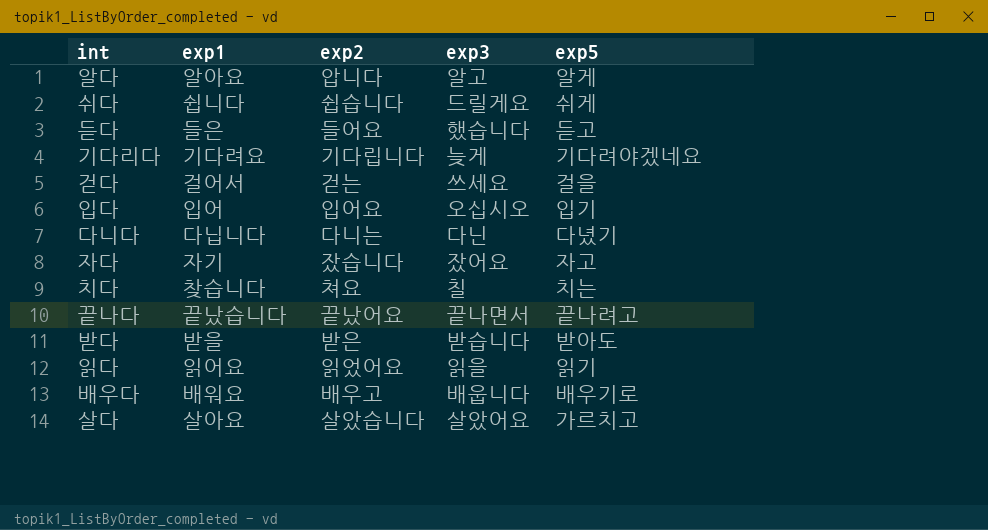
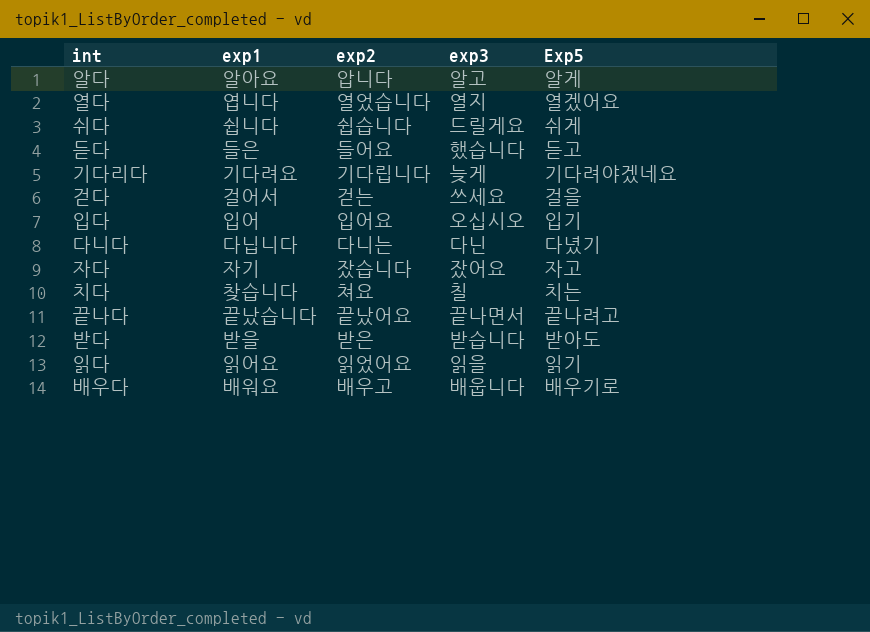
column name: exp5 -> Exp5
row 살다: 살아요 | 살았습니다 | 살았어요 | 가르치고 -> none
row 열다: none -> 엽니다 | 열었습니다 | 열지 | 열겠어요

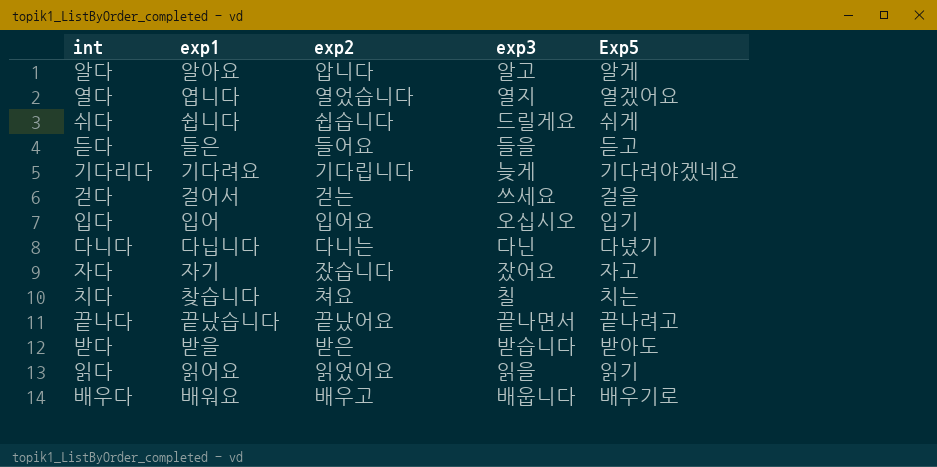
듣다 | exp3: 했습니다 -> 들을

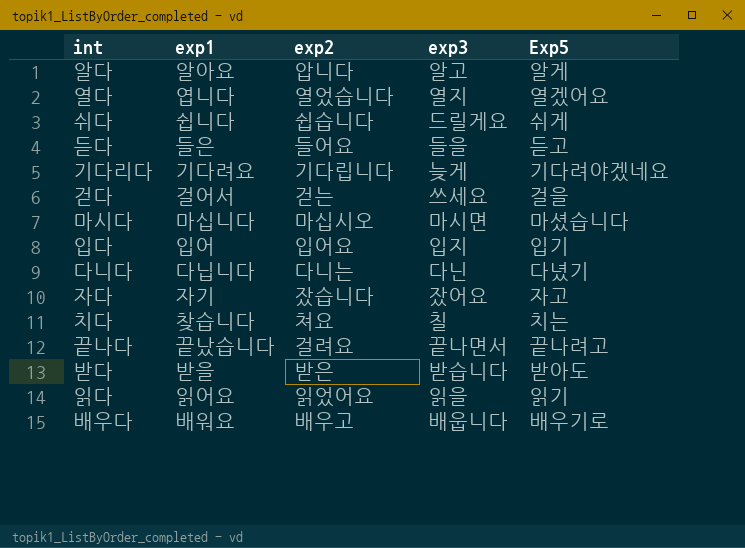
row 마시다: none -> 마십니다 | 마십시오 | 마시면 | 마셨습니다
입다 | exp3: 오십시오 -> 입지
끝나다 | exp2: 끝났어요 -> 걸려요

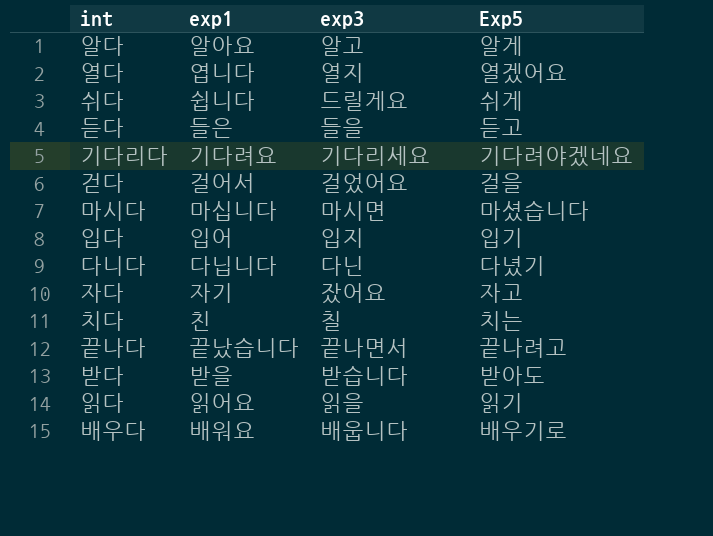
column exp2 | position: 3 -> none
기다리다 | exp3: 늦게 -> 기다리세요
걷다 | exp3: 쓰세요 -> 걸었어요
치다 | exp1: 찾습니다 -> 친

